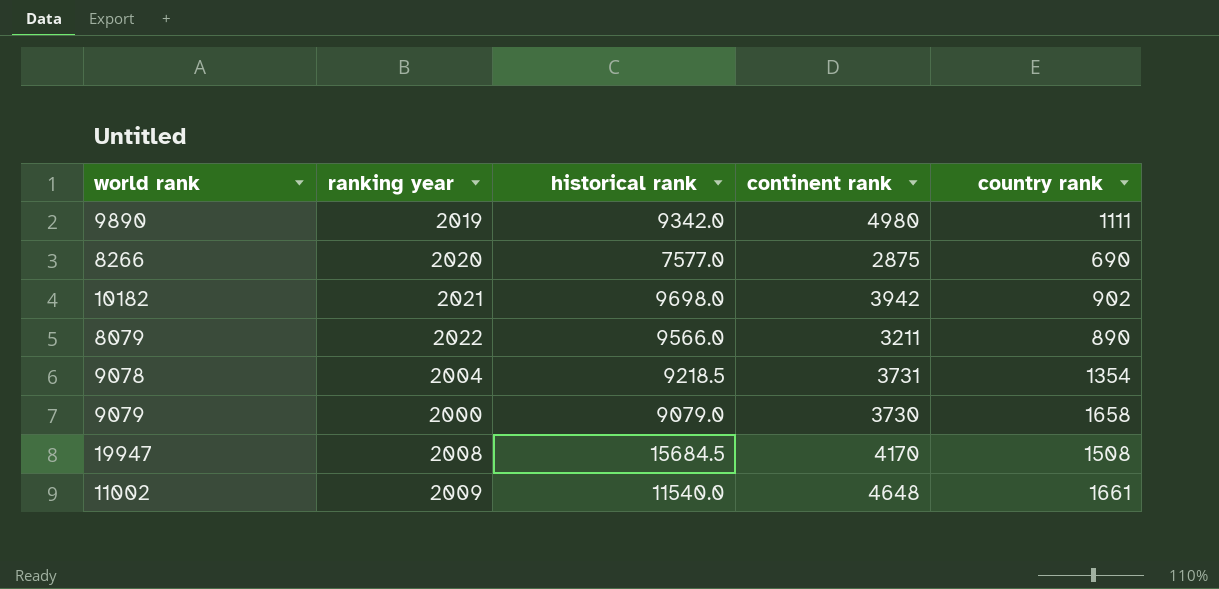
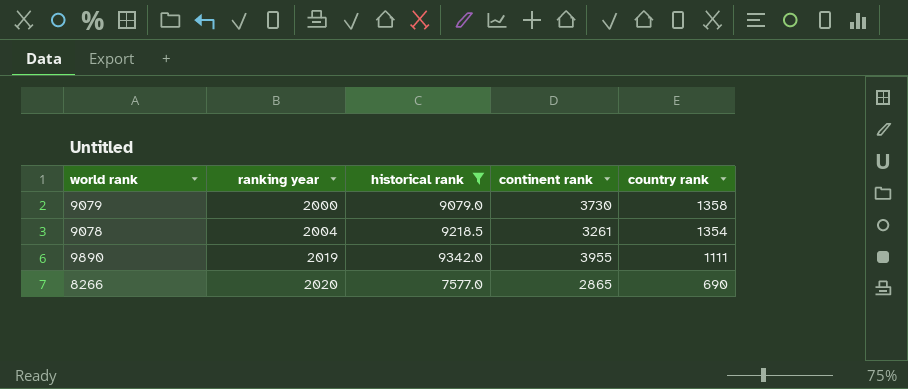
filter: none -> historical rank <= 9342.0
row order: none -> ranking year ascending
9079 | country rank: 1658 -> 1358
9078 | continent rank: 3731 -> 3261
9890 | continent rank: 4980 -> 3955
8266 | continent rank: 2875 -> 2865

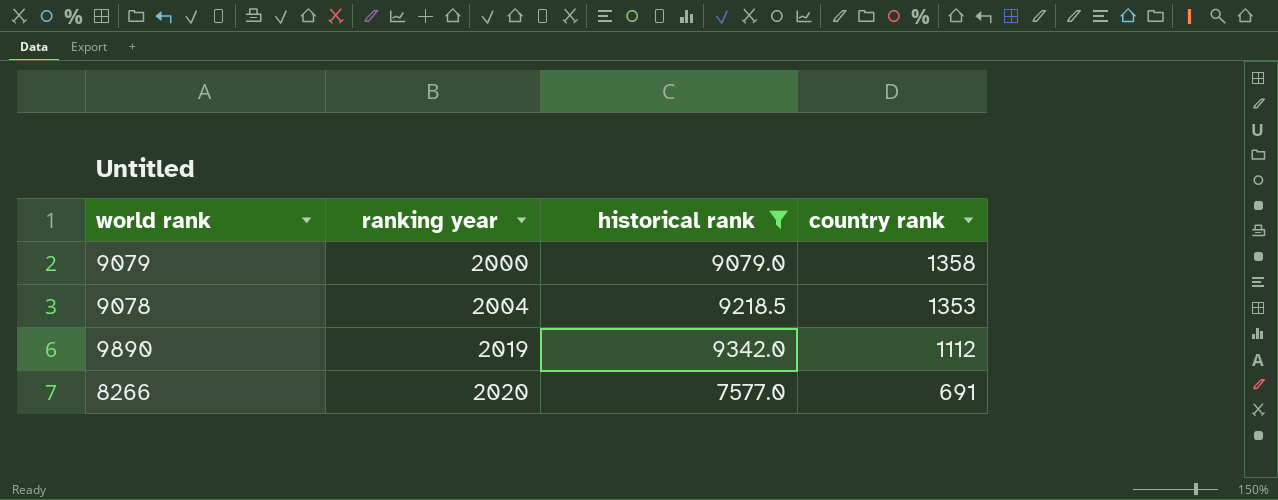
column continent rank | position: 4 -> none
9078 | country rank: 1354 -> 1353
9890 | country rank: 1111 -> 1112
8266 | country rank: 690 -> 691

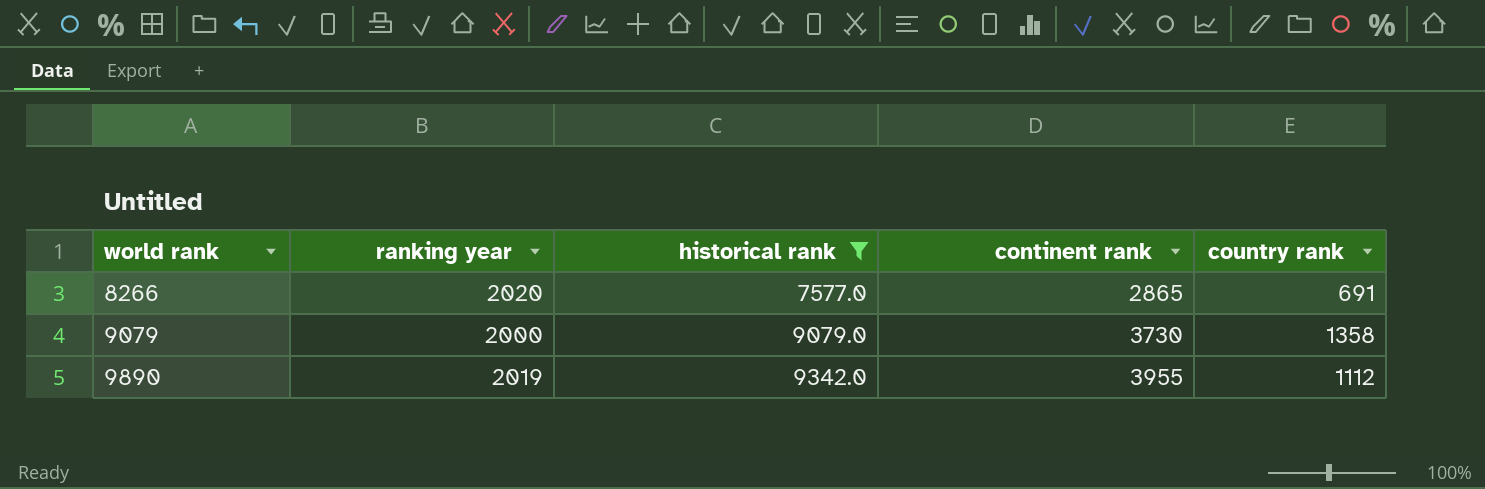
row order: ranking year ascending -> world rank ascending
column continent rank | position: none -> 4
row 9078: 2004 | 9218.5 | 1353 -> none

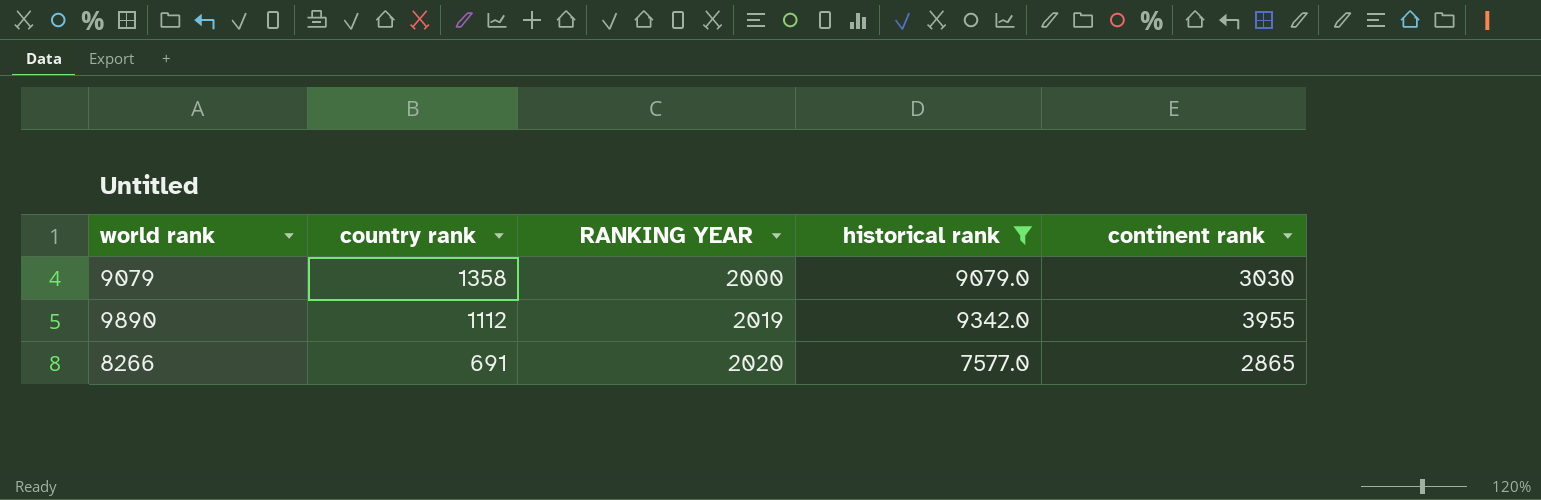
row order: world rank ascending -> country rank descending
column country rank | position: 5 -> 2
column name: ranking year -> RANKING YEAR
9079 | continent rank: 3730 -> 3030

